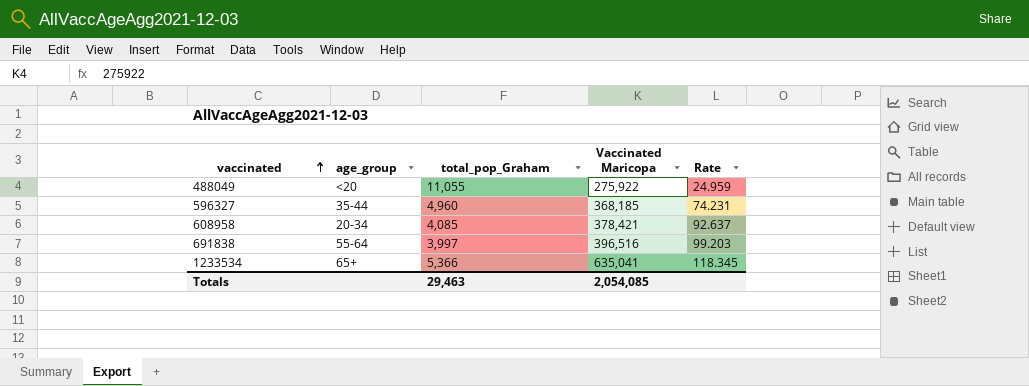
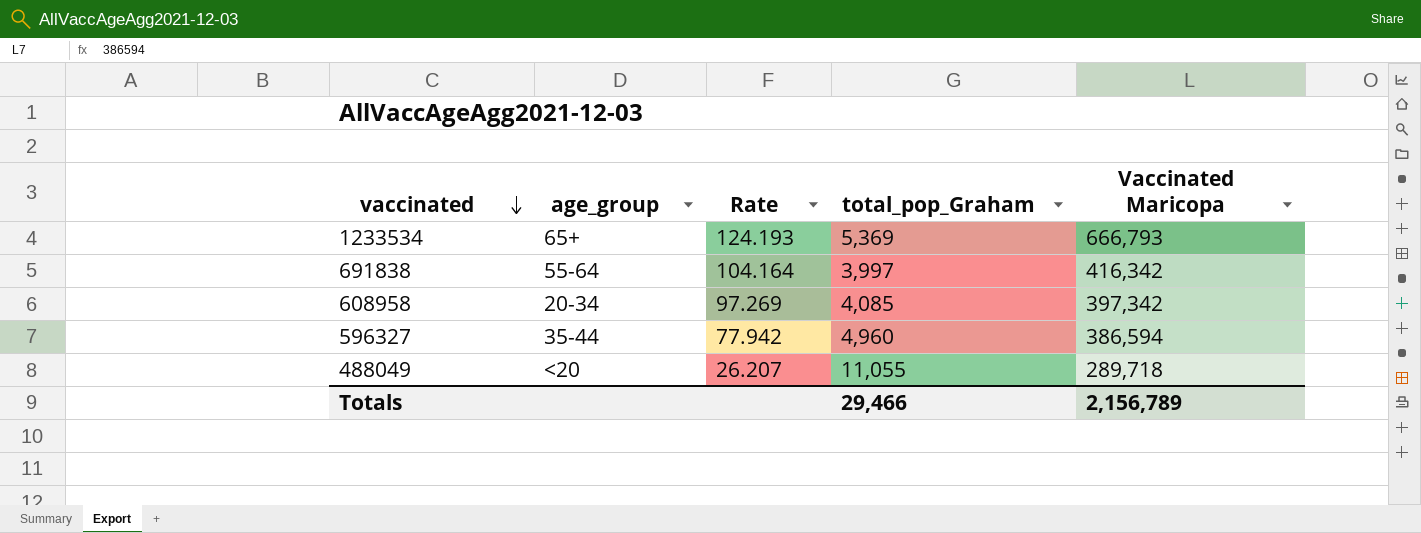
row order: vaccinated ascending -> vaccinated descending
column Rate | position: 5 -> 3
1233534 | Rate: 118.345 -> 124.193
1233534 | total_pop_Graham: 5,366 -> 5,369
1233534 | Vaccinated Maricopa: 635,041 -> 666,793
691838 | Rate: 99.203 -> 104.164
691838 | Vaccinated Maricopa: 396,516 -> 416,342
608958 | Rate: 92.637 -> 97.269
608958 | Vaccinated Maricopa: 378,421 -> 397,342
596327 | Rate: 74.231 -> 77.942
596327 | Vaccinated Maricopa: 368,185 -> 386,594
488049 | Rate: 24.959 -> 26.207
488049 | Vaccinated Maricopa: 275,922 -> 289,718
Totals | total_pop_Graham: 29,463 -> 29,466
Totals | Vaccinated Maricopa: 2,054,085 -> 2,156,789

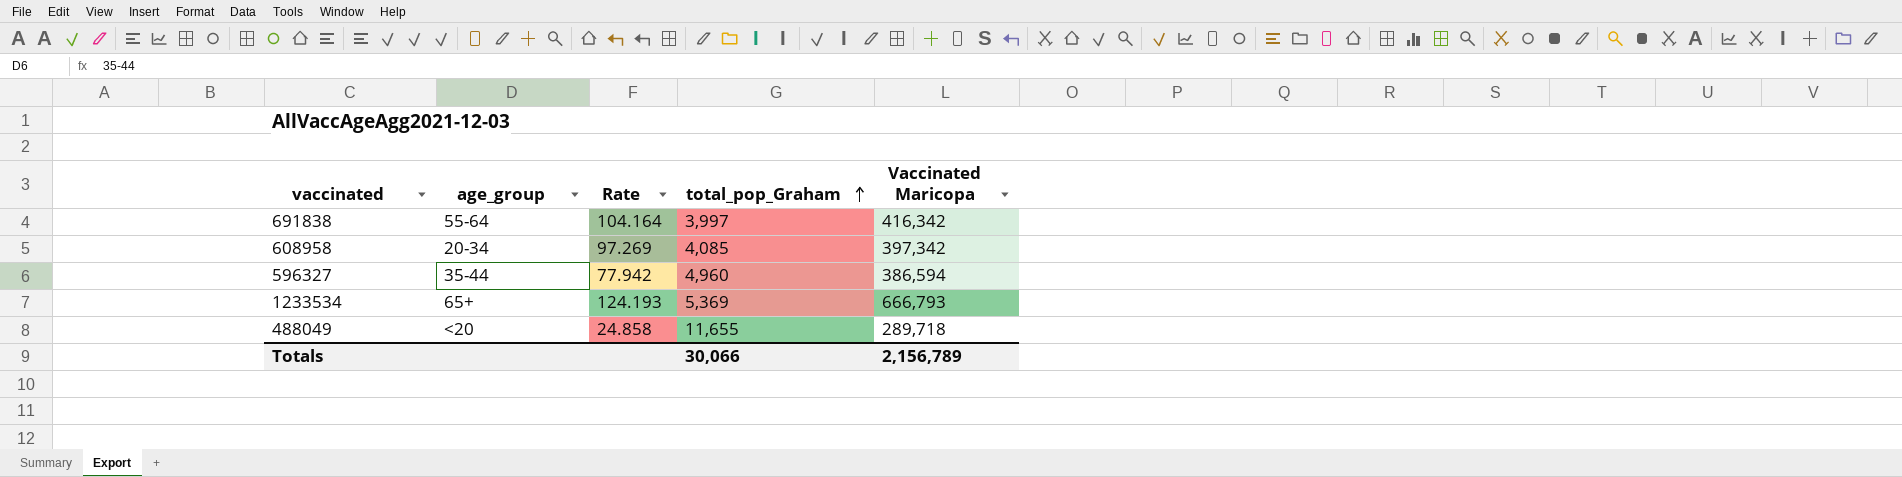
row order: vaccinated descending -> total_pop_Graham ascending
488049 | Rate: 26.207 -> 24.858
488049 | total_pop_Graham: 11,055 -> 11,655
Totals | total_pop_Graham: 29,466 -> 30,066

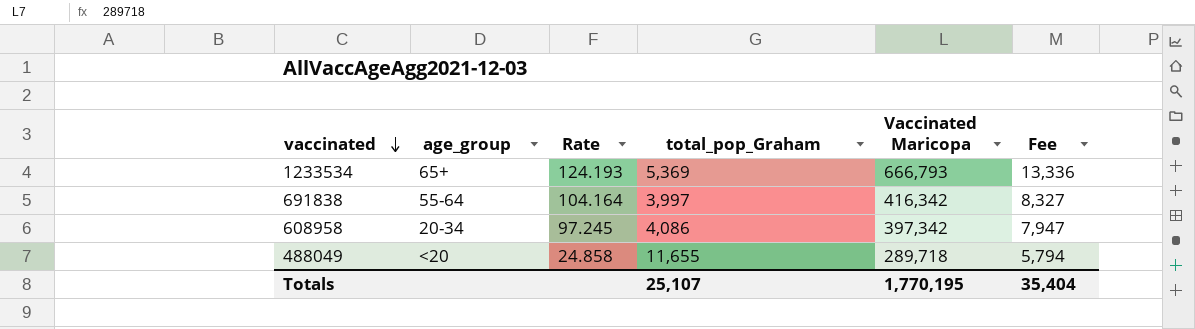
row order: total_pop_Graham ascending -> vaccinated descending
column Fee | formula: none -> [Vaccinated Maricopa] * 0.02
row 596327: 35-44 | 77.942 | 4,960 | 386,594 -> none
608958 | Rate: 97.269 -> 97.245
608958 | total_pop_Graham: 4,085 -> 4,086
Totals | total_pop_Graham: 30,066 -> 25,107
Totals | Vaccinated Maricopa: 2,156,789 -> 1,770,195

